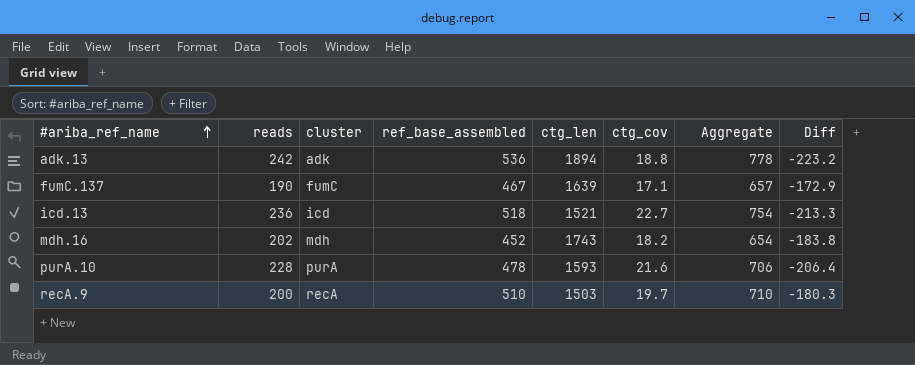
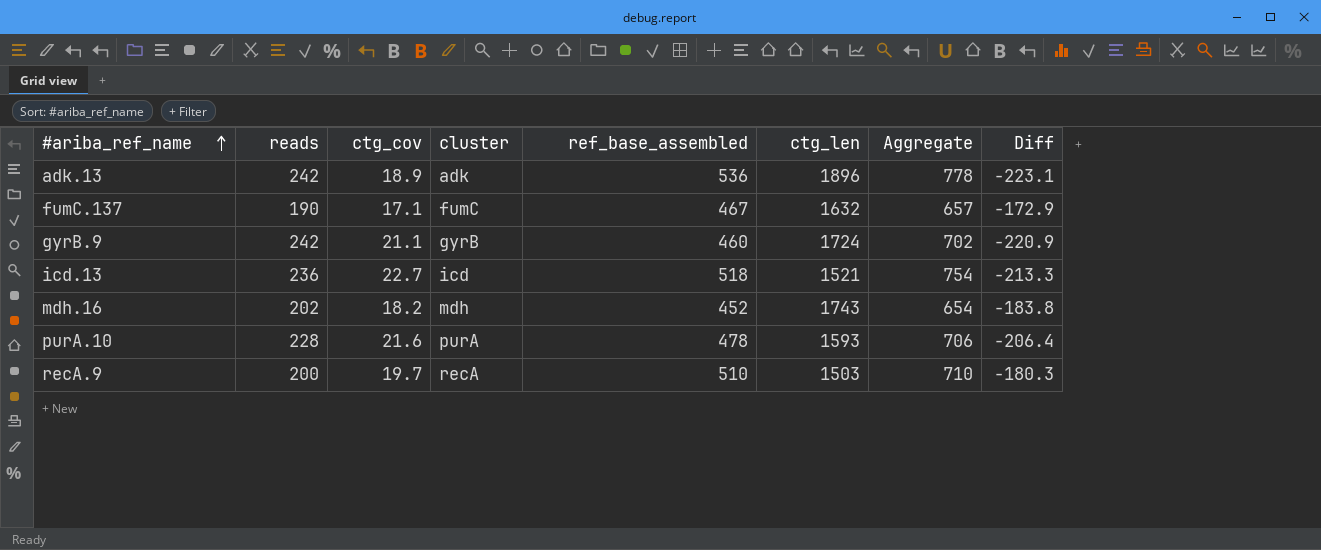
column ctg_cov | position: 6 -> 3
adk.13 | ctg_cov: 18.8 -> 18.9
adk.13 | ctg_len: 1894 -> 1896
adk.13 | Diff: -223.2 -> -223.1
fumC.137 | ctg_len: 1639 -> 1632
row gyrB.9: none -> 242 | 21.1 | gyrB | 460 | 1724 | 702 | -220.9

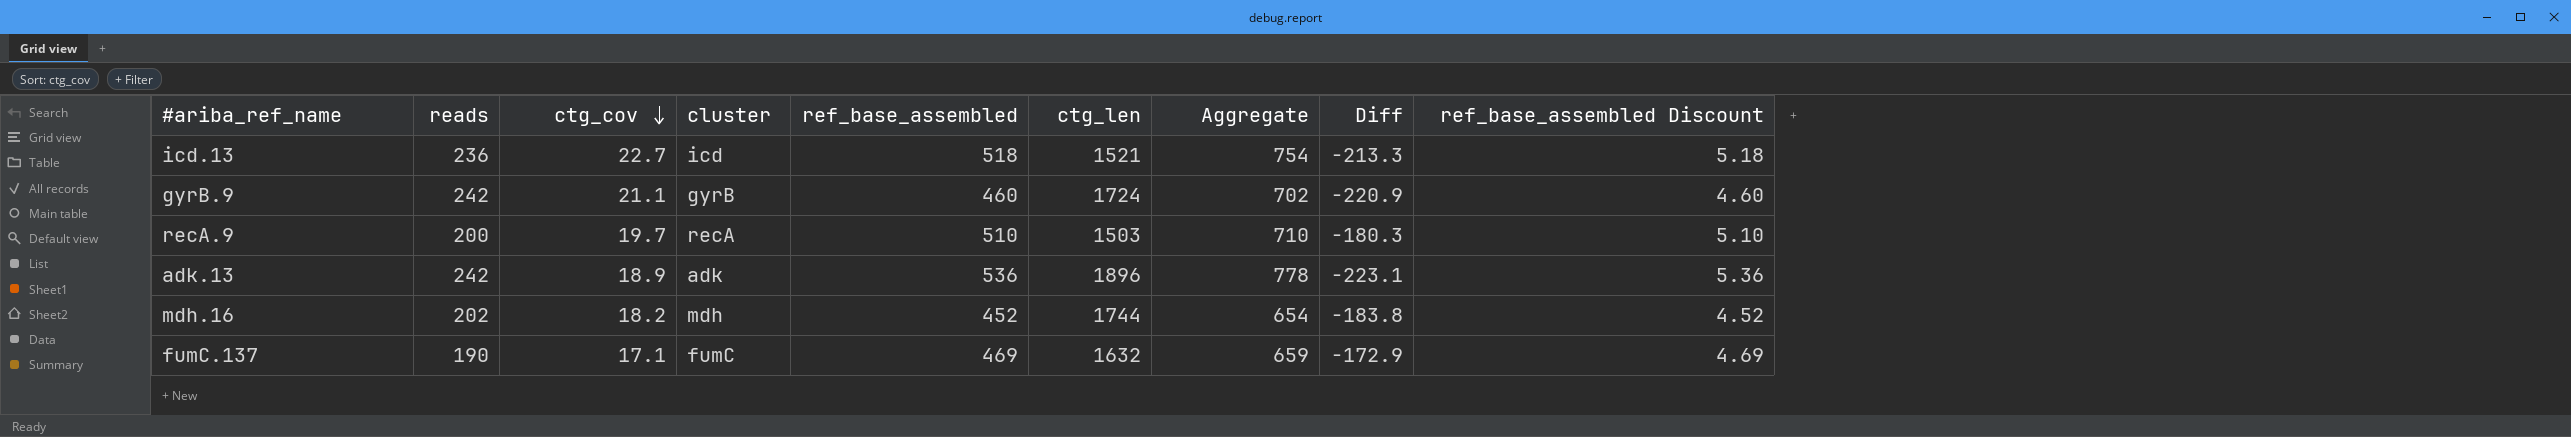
row order: #ariba_ref_name ascending -> ctg_cov descending
column ref_base_assembled Discount | formula: none -> [ref_base_assembled] * 0.01
row purA.10: 228 | 21.6 | purA | 478 | 1593 | 706 | -206.4 -> none
mdh.16 | ctg_len: 1743 -> 1744
fumC.137 | ref_base_assembled: 467 -> 469
fumC.137 | Aggregate: 657 -> 659

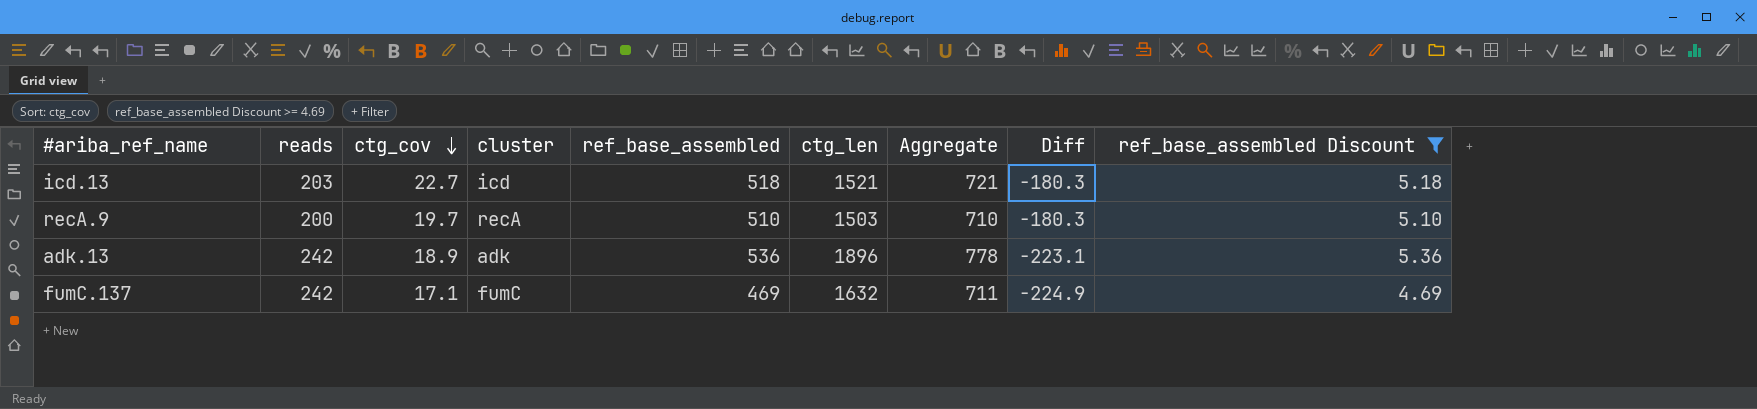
filter: none -> ref_base_assembled Discount >= 4.69
icd.13 | reads: 236 -> 203
icd.13 | Aggregate: 754 -> 721
icd.13 | Diff: -213.3 -> -180.3
fumC.137 | reads: 190 -> 242
fumC.137 | Aggregate: 659 -> 711
fumC.137 | Diff: -172.9 -> -224.9

